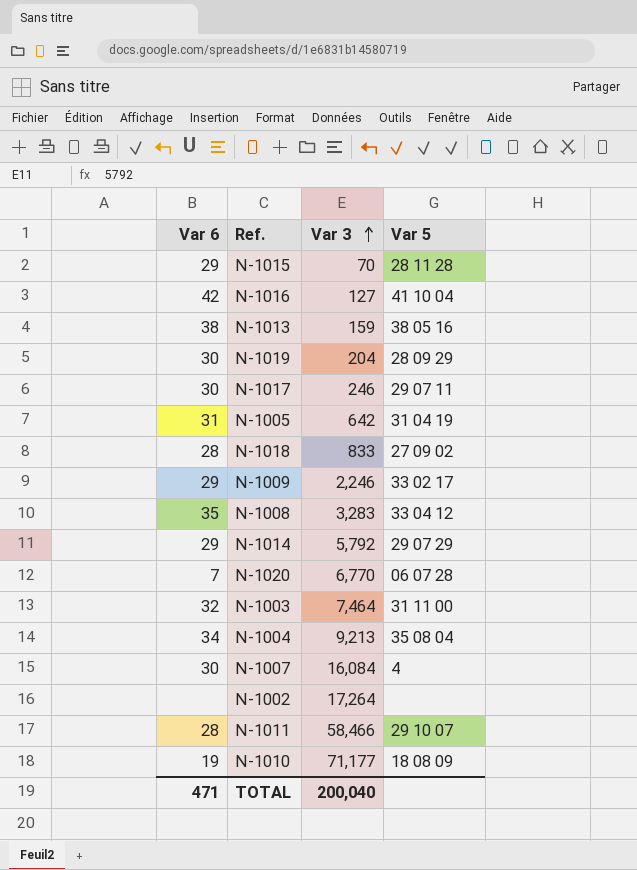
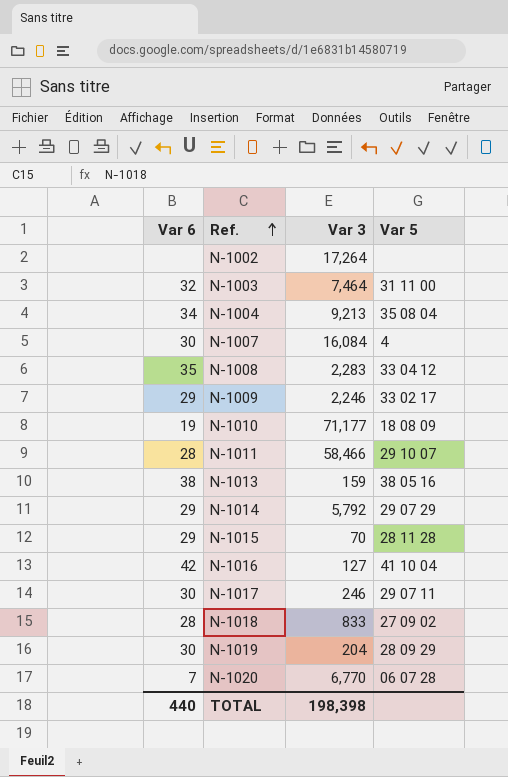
row order: Var 3 ascending -> Ref. ascending
row N-1005: 31 | 642 | 31 04 19 -> none
N-1008 | Var 3: 3,283 -> 2,283
TOTAL | Var 6: 471 -> 440
TOTAL | Var 3: 200,040 -> 198,398

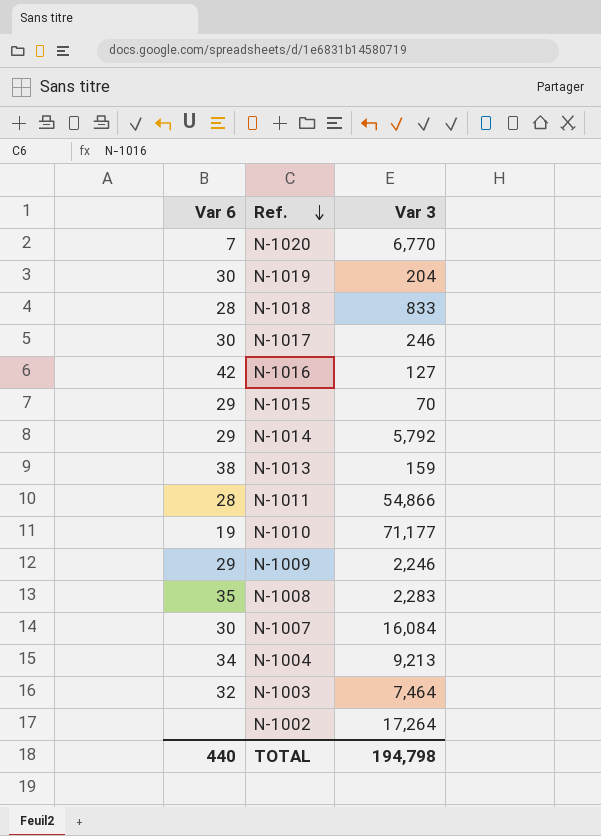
row order: Ref. ascending -> Ref. descending
column Var 5 | position: 4 -> none
N-1011 | Var 3: 58,466 -> 54,866
TOTAL | Var 3: 198,398 -> 194,798

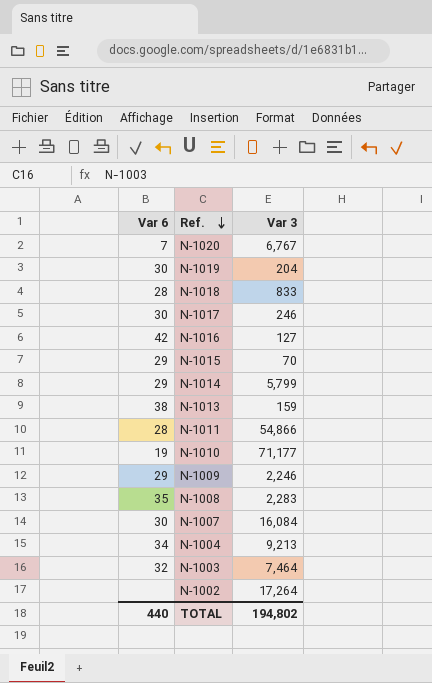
N-1020 | Var 3: 6,770 -> 6,767
N-1014 | Var 3: 5,792 -> 5,799
TOTAL | Var 3: 194,798 -> 194,802

